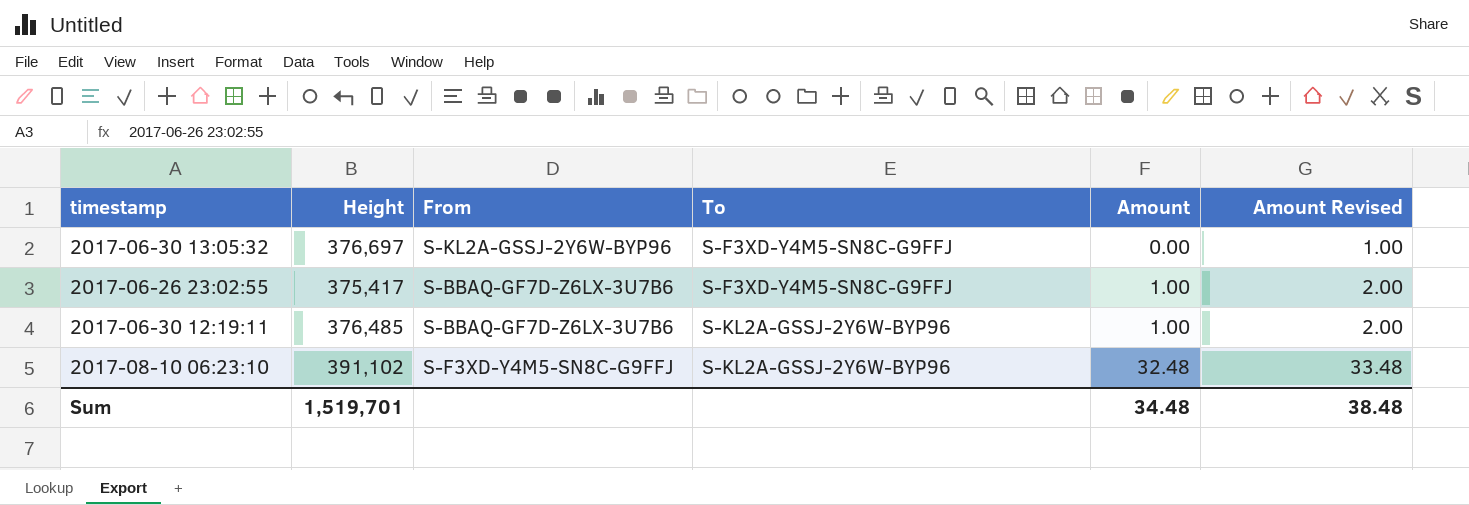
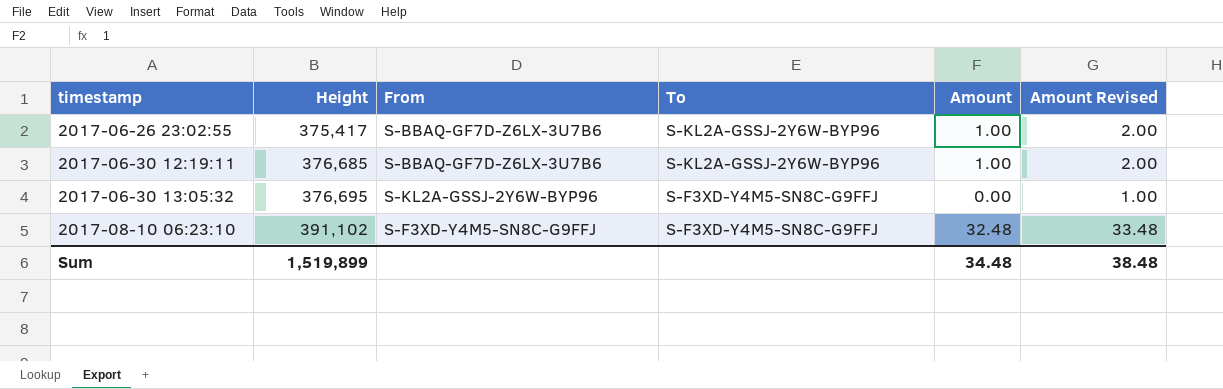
row order: To ascending -> timestamp ascending
2017-06-26 23:02:55 | To: S-F3XD-Y4M5-SN8C-G9FFJ -> S-KL2A-GSSJ-2Y6W-BYP96
2017-06-30 12:19:11 | Height: 376,485 -> 376,685
2017-06-30 13:05:32 | Height: 376,697 -> 376,695
2017-08-10 06:23:10 | To: S-KL2A-GSSJ-2Y6W-BYP96 -> S-F3XD-Y4M5-SN8C-G9FFJ
Sum | Height: 1,519,701 -> 1,519,899

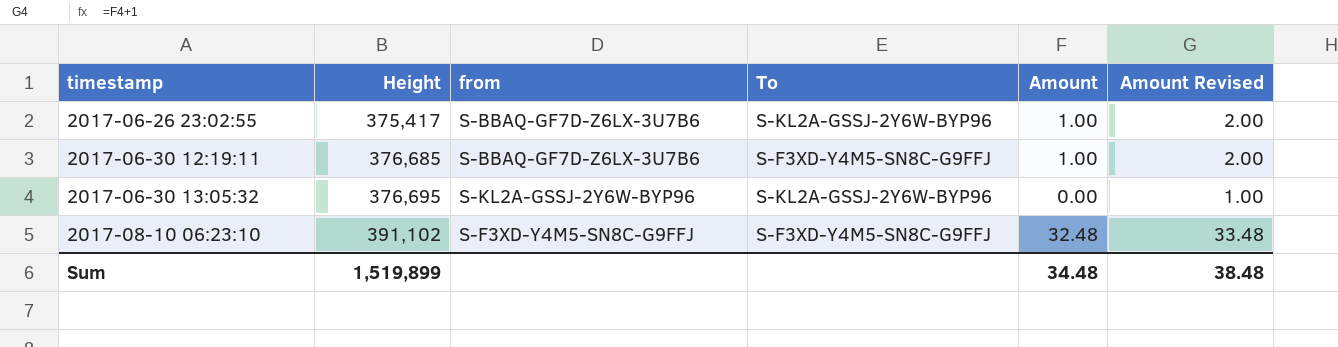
column name: From -> from
2017-06-30 12:19:11 | To: S-KL2A-GSSJ-2Y6W-BYP96 -> S-F3XD-Y4M5-SN8C-G9FFJ
2017-06-30 13:05:32 | To: S-F3XD-Y4M5-SN8C-G9FFJ -> S-KL2A-GSSJ-2Y6W-BYP96

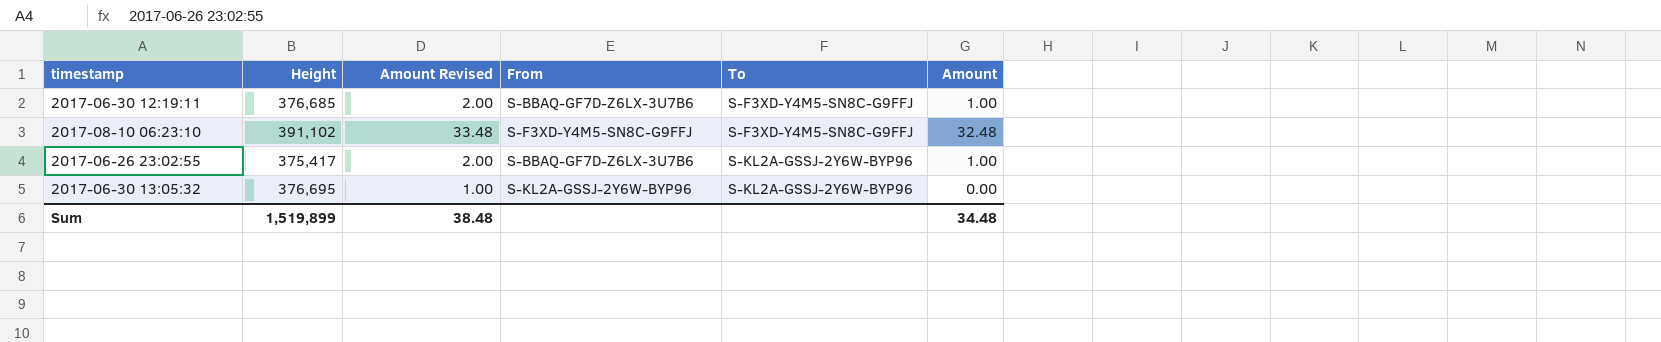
row order: timestamp ascending -> To ascending
column Amount Revised | position: 6 -> 3
column name: from -> From

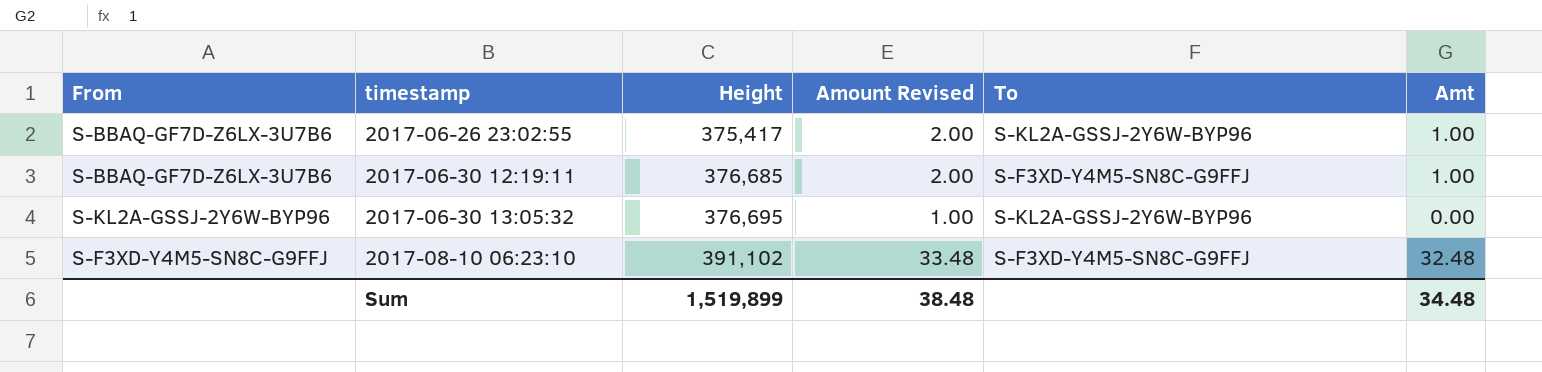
row order: To ascending -> timestamp ascending
column From | position: 4 -> 1
column name: Amount -> Amt

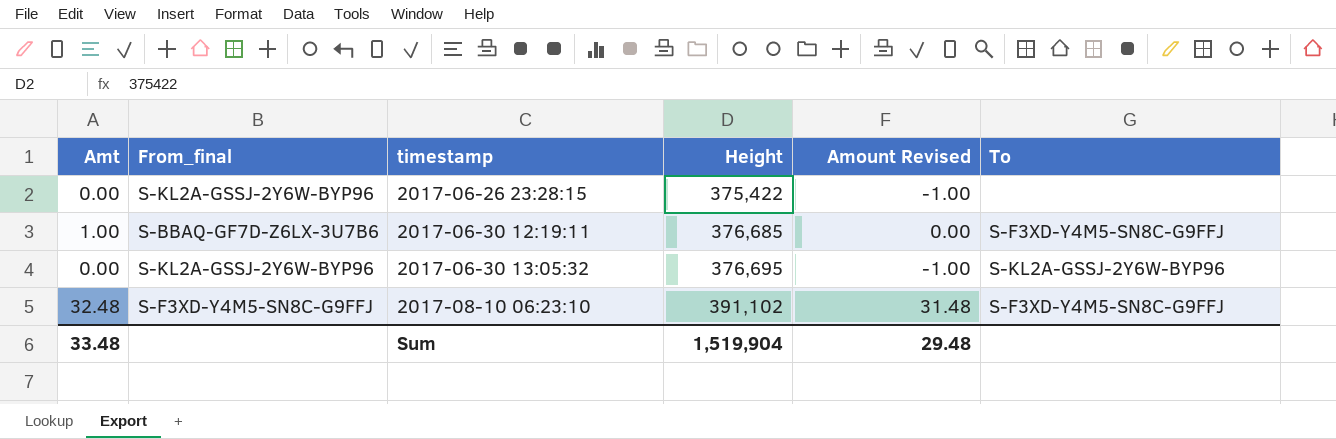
column Amt | position: 6 -> 1
column name: From -> From_final
column Amount Revised | formula: [Amt] + 1 -> [Amt] - 1
row 2017-06-26 23:02:55: S-BBAQ-GF7D-Z6LX-3U7B6 | 375,417 | 2.00 | S-KL2A-GSSJ-2Y6W-BYP96 | 1.00 -> none
row 2017-06-26 23:28:15: none -> 0.00 | S-KL2A-GSSJ-2Y6W-BYP96 | 375,422 | -1.00 | none
Sum | Amt: 34.48 -> 33.48
Sum | Height: 1,519,899 -> 1,519,904
Sum | Amount Revised: 38.48 -> 29.48

